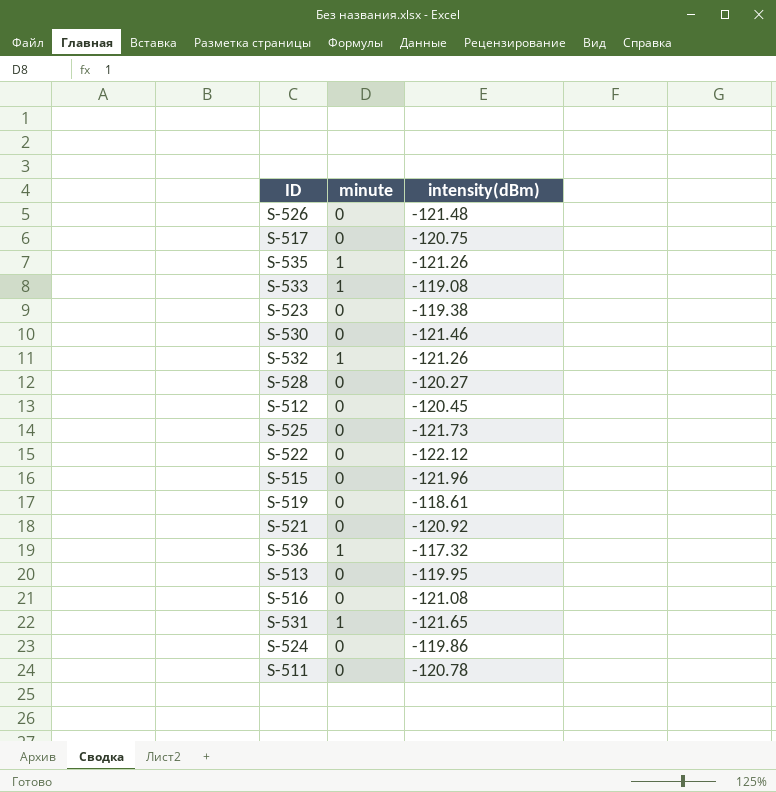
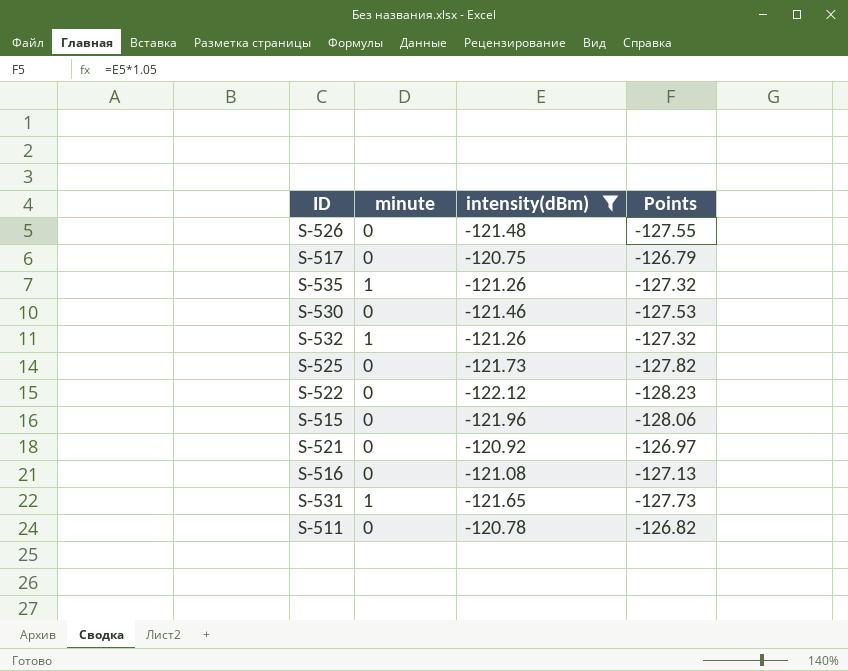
filter: none -> intensity(dBm) <= -120.75
column Points | formula: none -> [intensity(dBm)] * 1.05

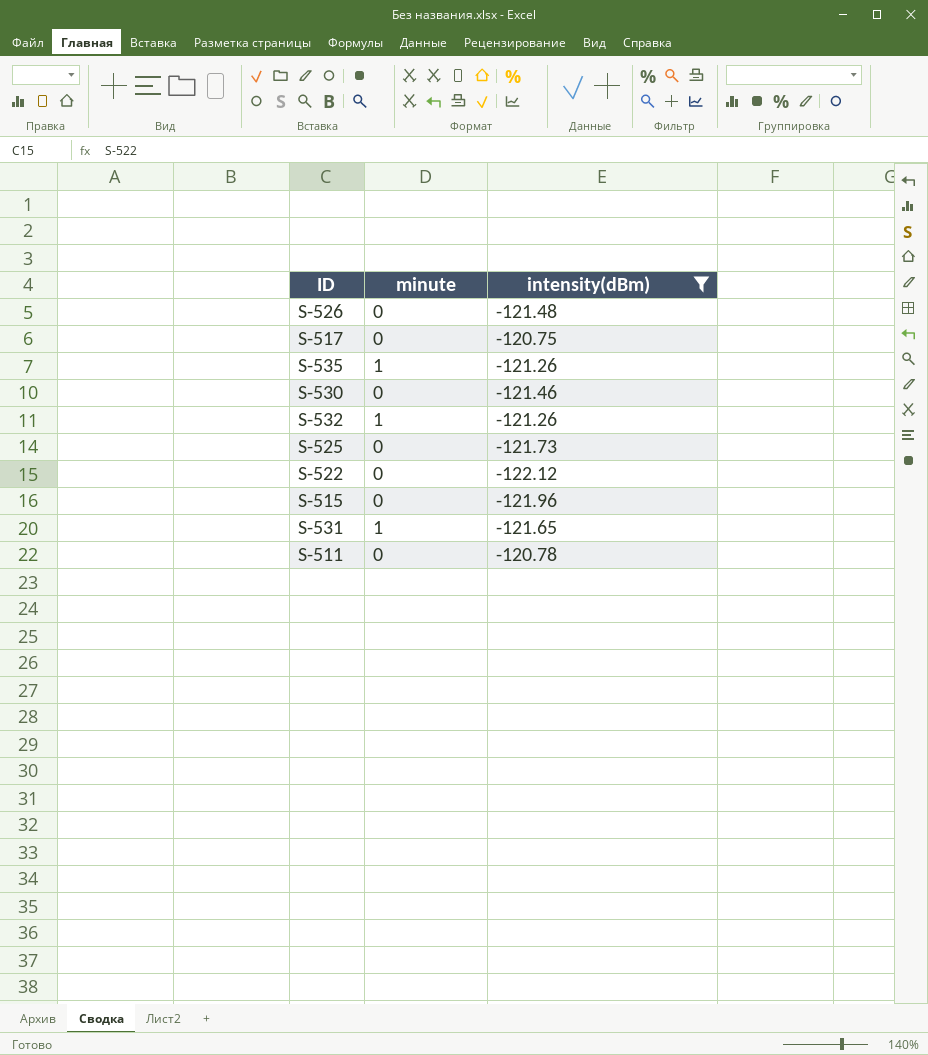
column Points | formula: [intensity(dBm)] * 1.05 -> none
row S-521: 0 | -120.92 | -126.97 -> none
row S-516: 0 | -121.08 | -127.13 -> none

